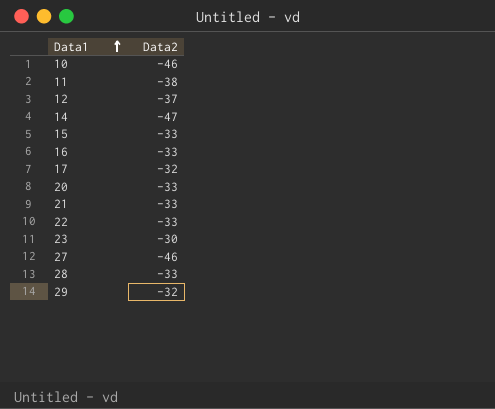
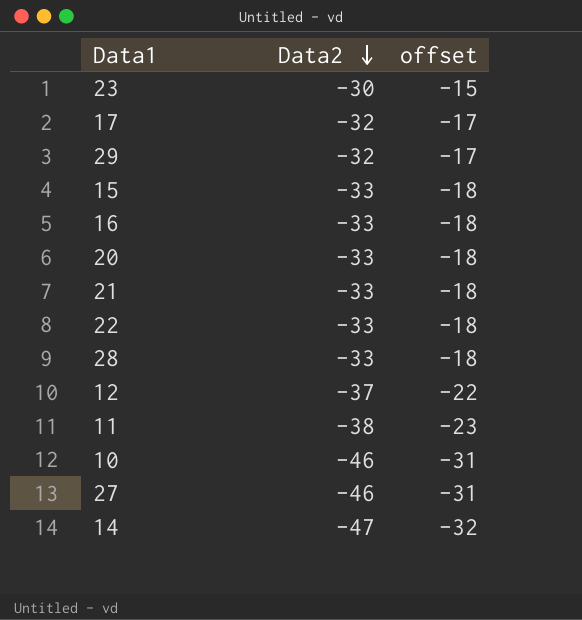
row order: Data1 ascending -> Data2 descending
column offset | formula: none -> [Data2] + 15

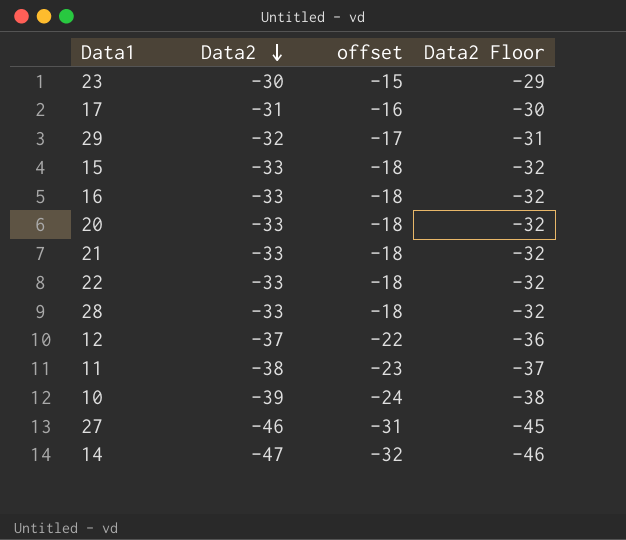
column Data2 Floor | formula: none -> [Data2] + 1
17 | Data2: -32 -> -31
17 | offset: -17 -> -16
10 | Data2: -46 -> -39
10 | offset: -31 -> -24

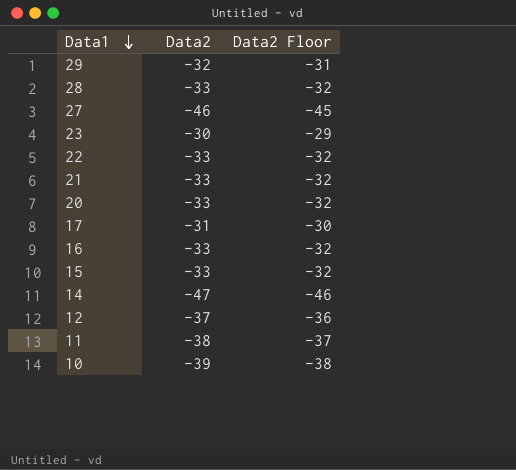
row order: Data2 descending -> Data1 descending
column offset | formula: [Data2] + 15 -> none

